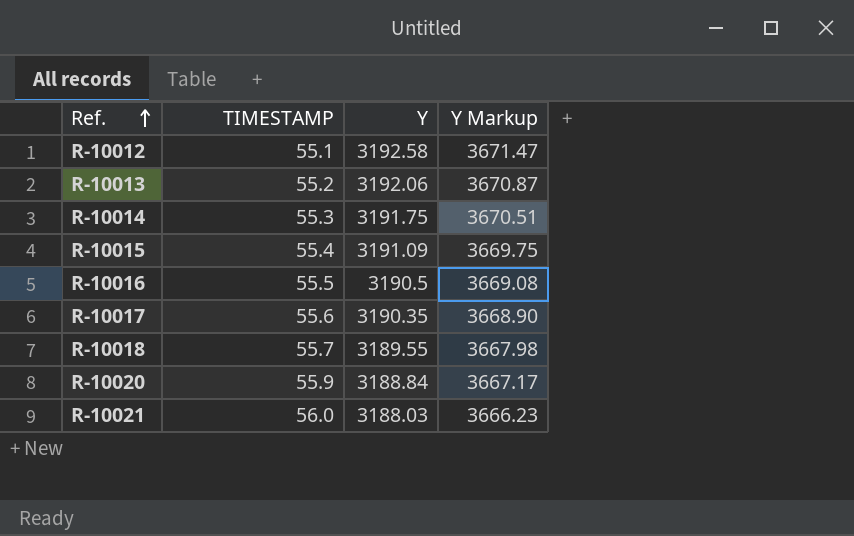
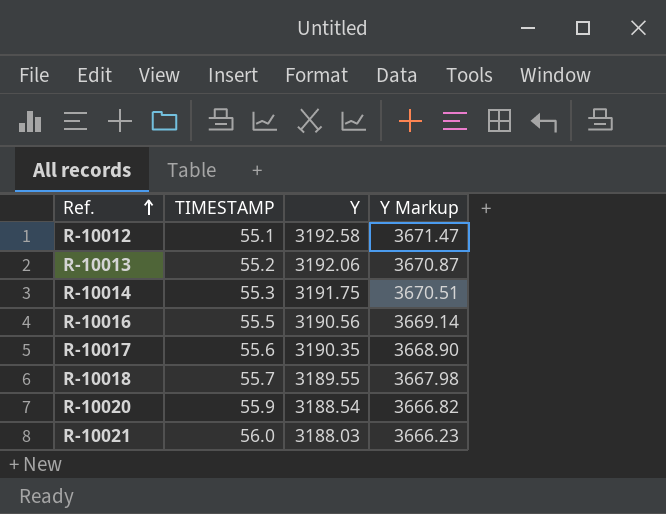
row R-10015: 55.4 | 3191.09 | 3669.75 -> none
R-10016 | Y: 3190.5 -> 3190.56
R-10016 | Y Markup: 3669.08 -> 3669.14
R-10020 | Y: 3188.84 -> 3188.54
R-10020 | Y Markup: 3667.17 -> 3666.82

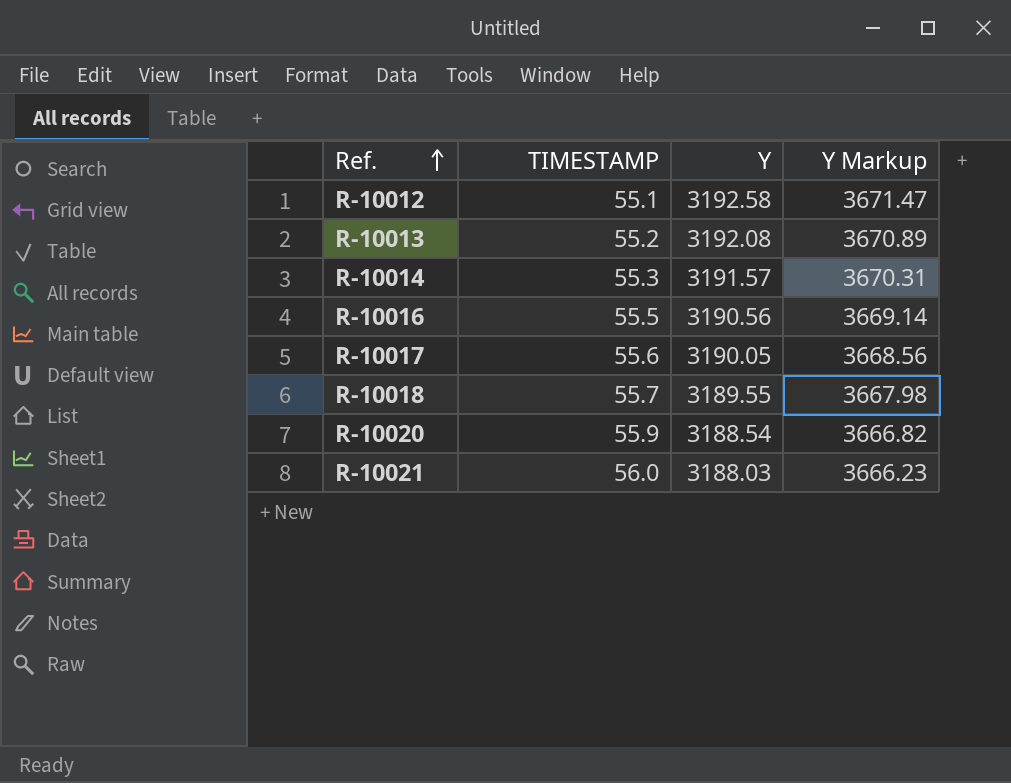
R-10013 | Y: 3192.06 -> 3192.08
R-10013 | Y Markup: 3670.87 -> 3670.89
R-10014 | Y: 3191.75 -> 3191.57
R-10014 | Y Markup: 3670.51 -> 3670.31
R-10017 | Y: 3190.35 -> 3190.05
R-10017 | Y Markup: 3668.90 -> 3668.56

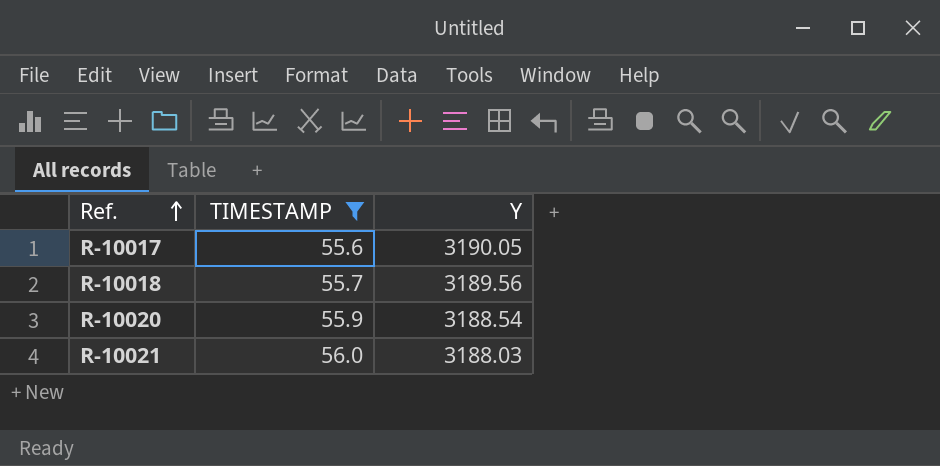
filter: none -> TIMESTAMP >= 55.6
column Y Markup | formula: [Y] * 1.15 -> none
R-10018 | Y: 3189.55 -> 3189.56

